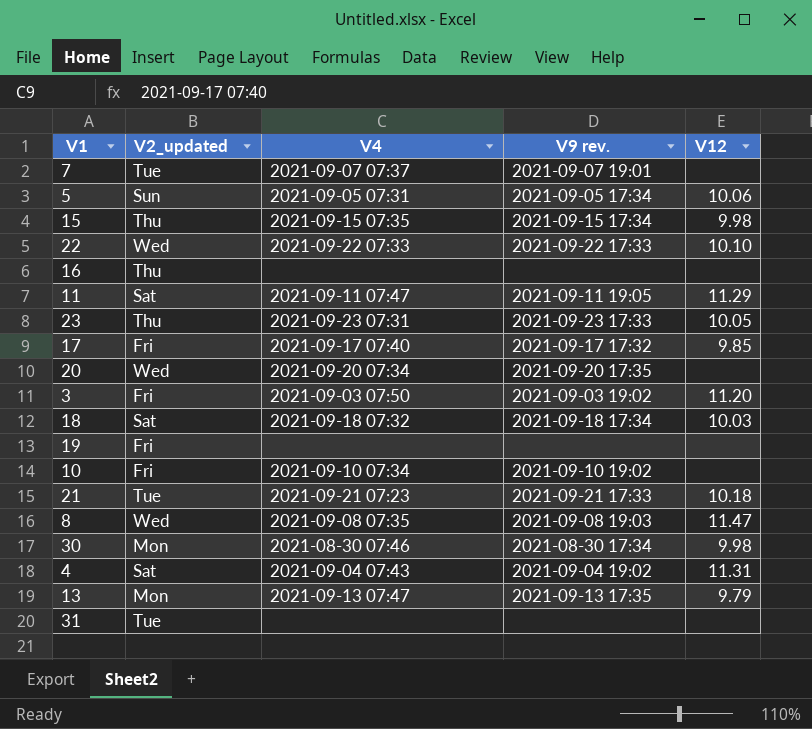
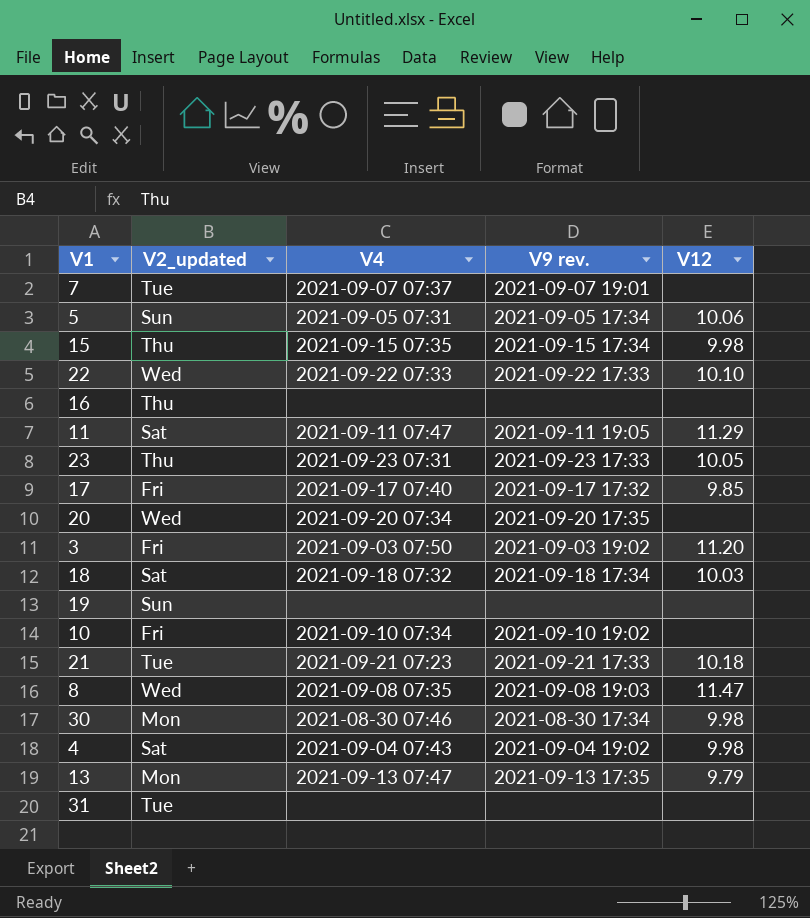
19 | V2_updated: Fri -> Sun
4 | V12: 11.31 -> 9.98

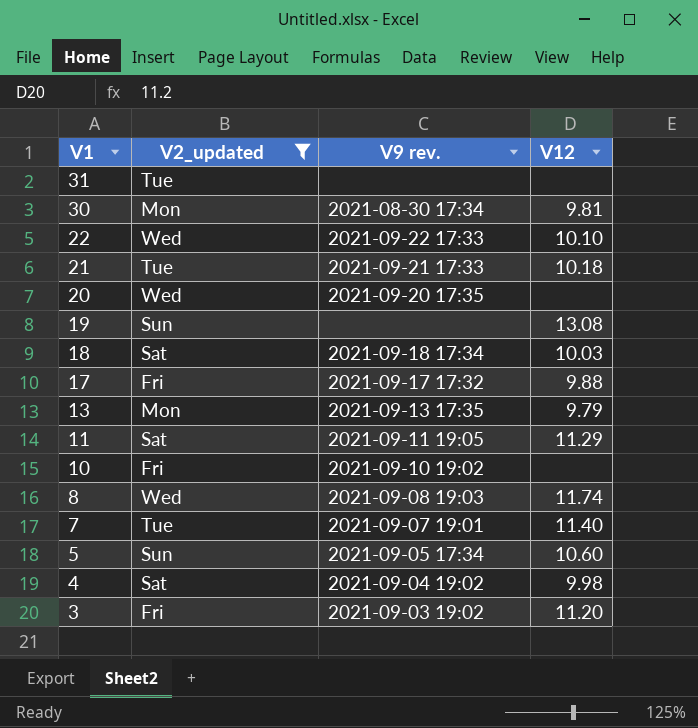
filter: none -> V2_updated != Thu
row order: none -> V1 descending
column V4 | position: 3 -> none
30 | V12: 9.98 -> 9.81
19 | V12: none -> 13.08
17 | V12: 9.85 -> 9.88
8 | V12: 11.47 -> 11.74
7 | V12: none -> 11.40
5 | V12: 10.06 -> 10.60

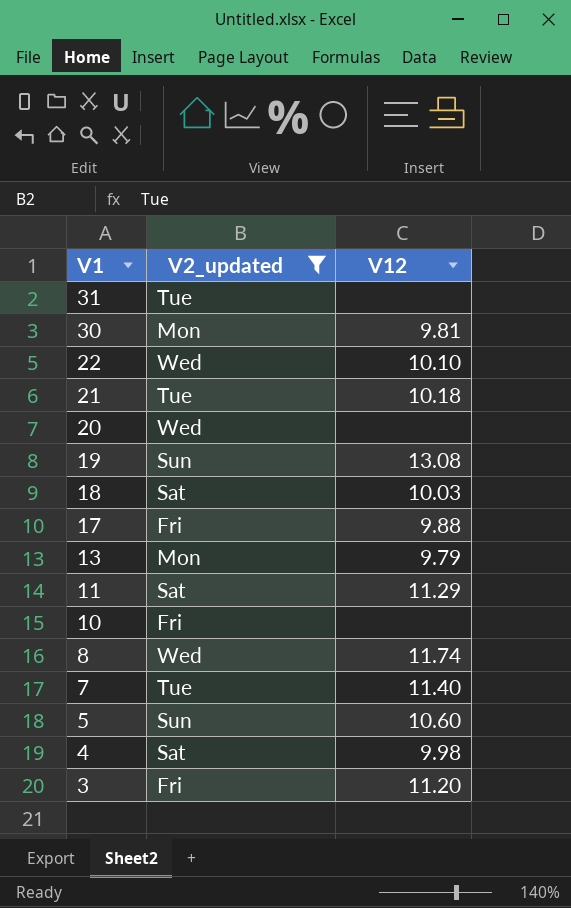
column V9 rev. | position: 3 -> none

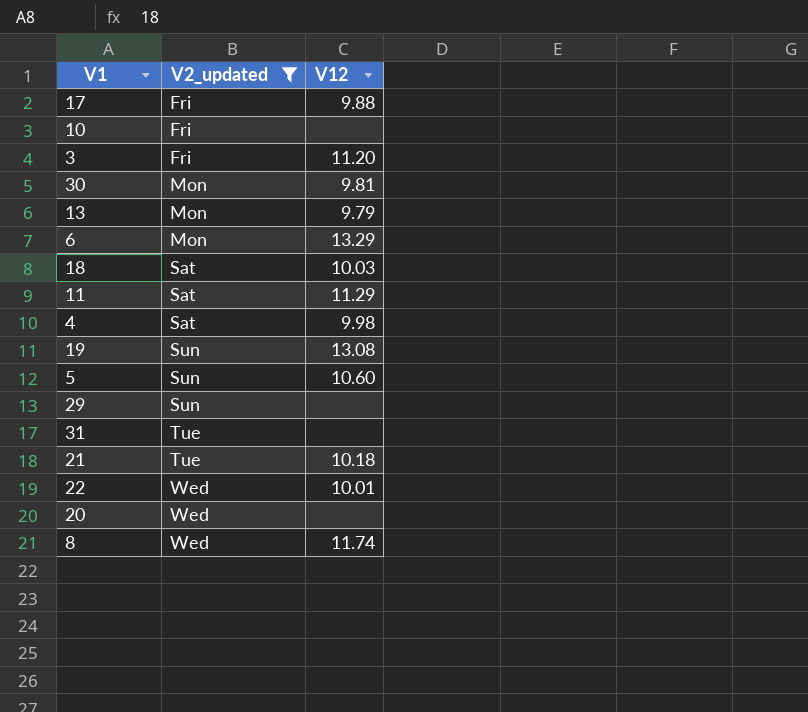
row order: V1 descending -> V2_updated ascending
row 7: Tue | 11.40 -> none
row 6: none -> Mon | 13.29
row 29: none -> Sun | none
22 | V12: 10.10 -> 10.01

